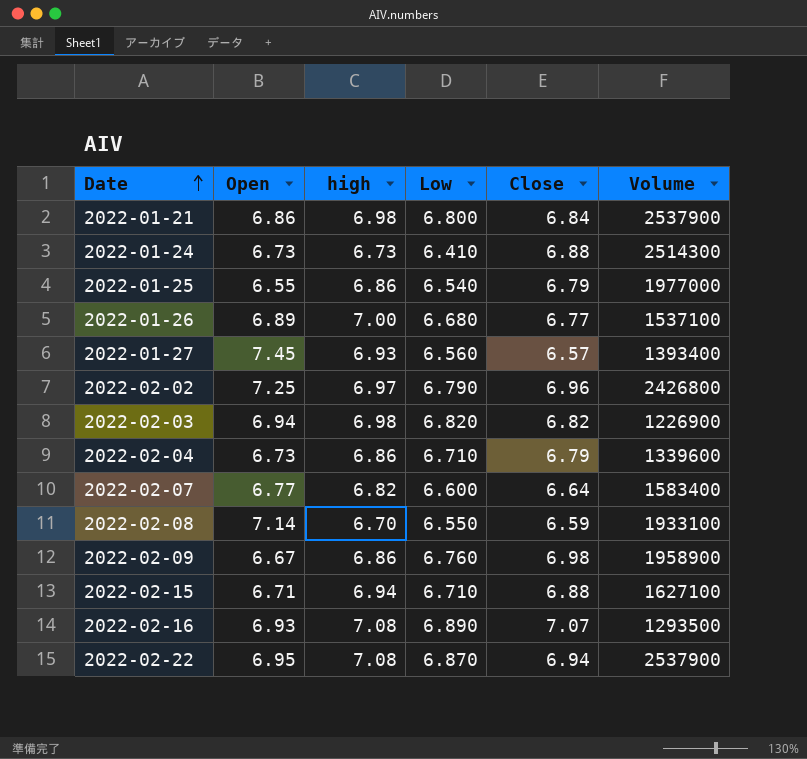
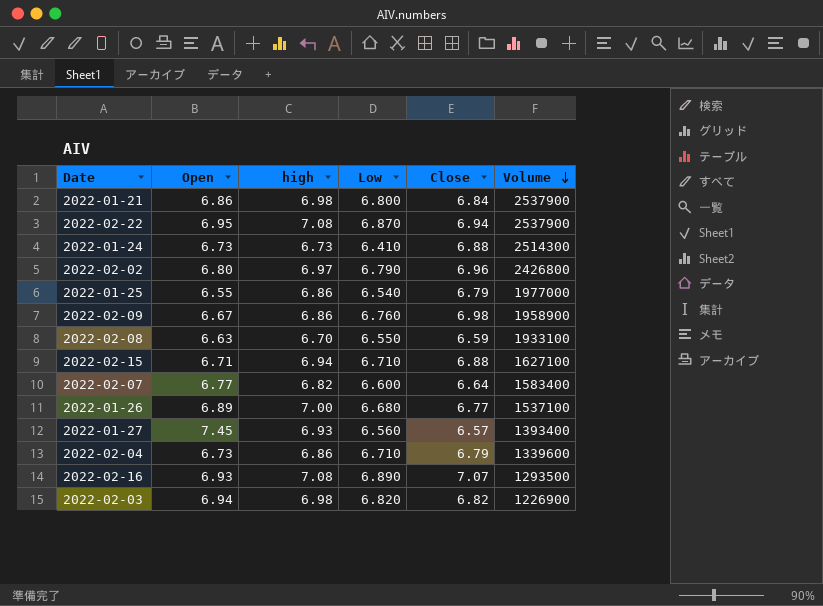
row order: Date ascending -> Volume descending
2022-02-02 | Open: 7.25 -> 6.80
2022-02-08 | Open: 7.14 -> 6.63

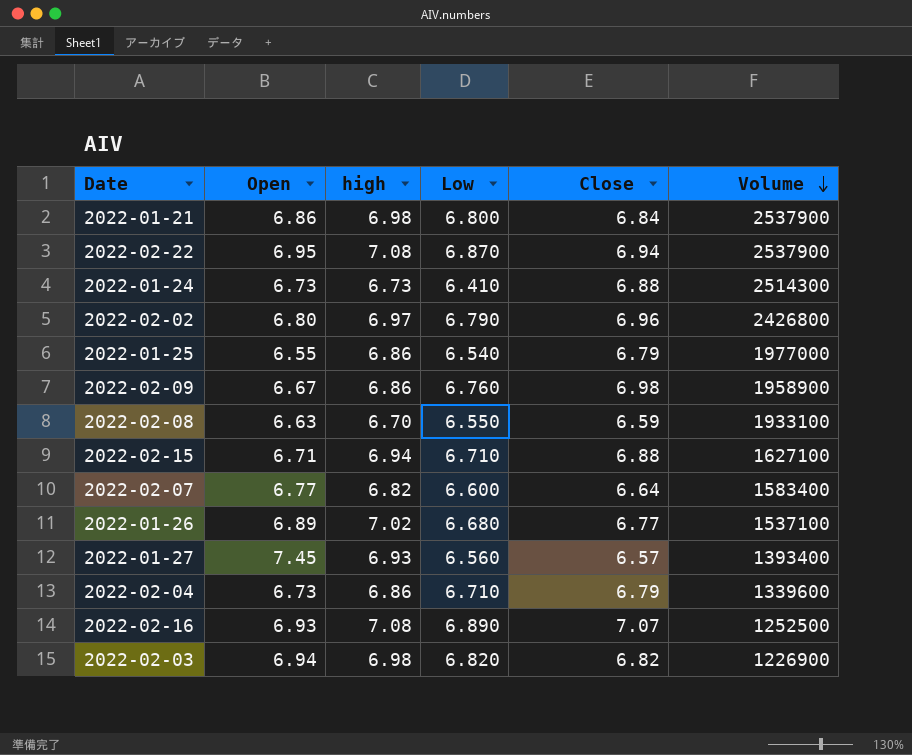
2022-01-26 | high: 7.00 -> 7.02
2022-02-16 | Volume: 1293500 -> 1252500

